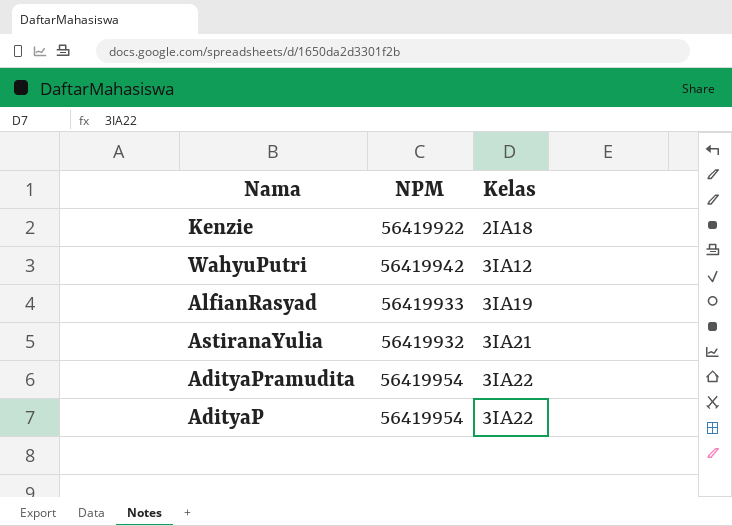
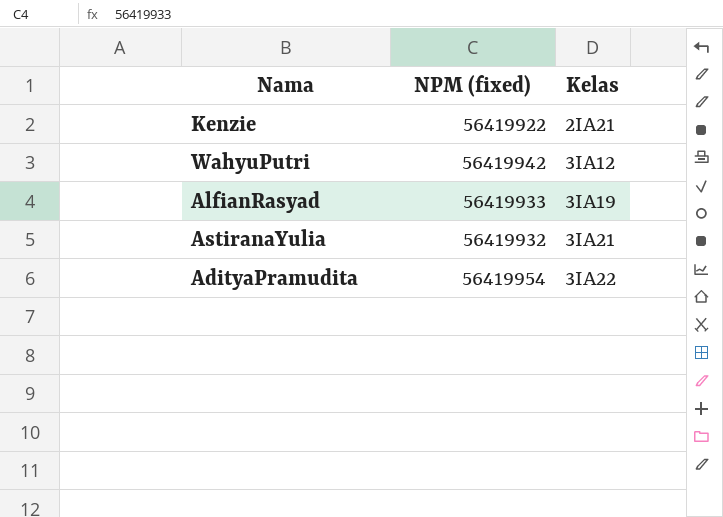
column name: NPM -> NPM (fixed)
row AdityaP: 56419954 | 3IA22 -> none
Kenzie | Kelas: 2IA18 -> 2IA21

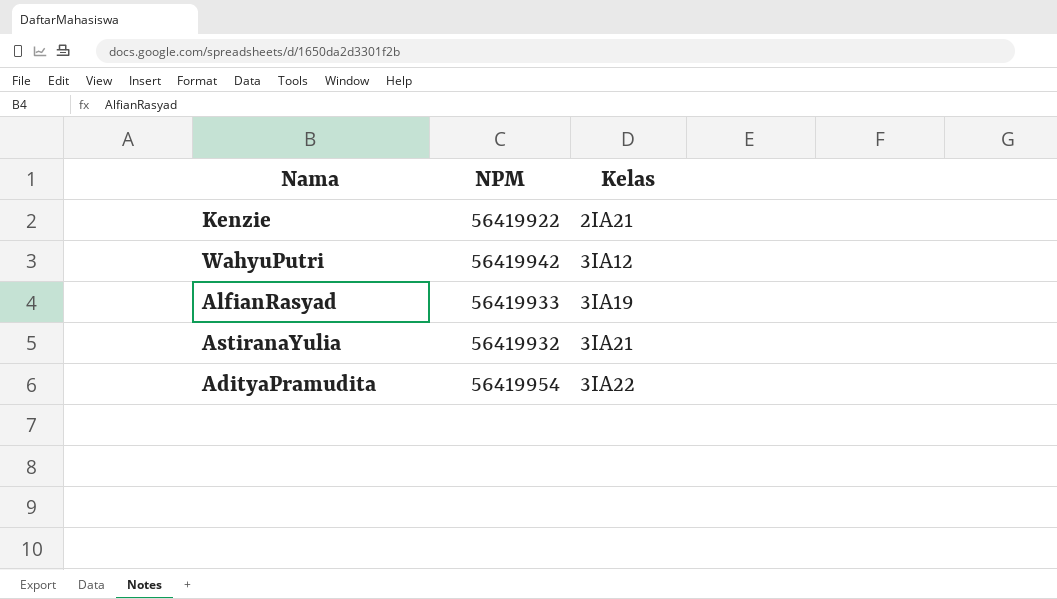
column name: NPM (fixed) -> NPM

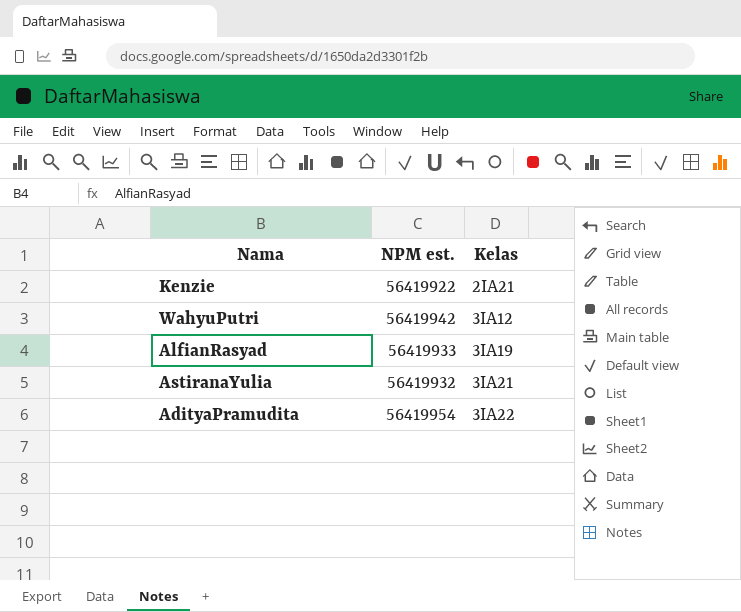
column name: NPM -> NPM est.

